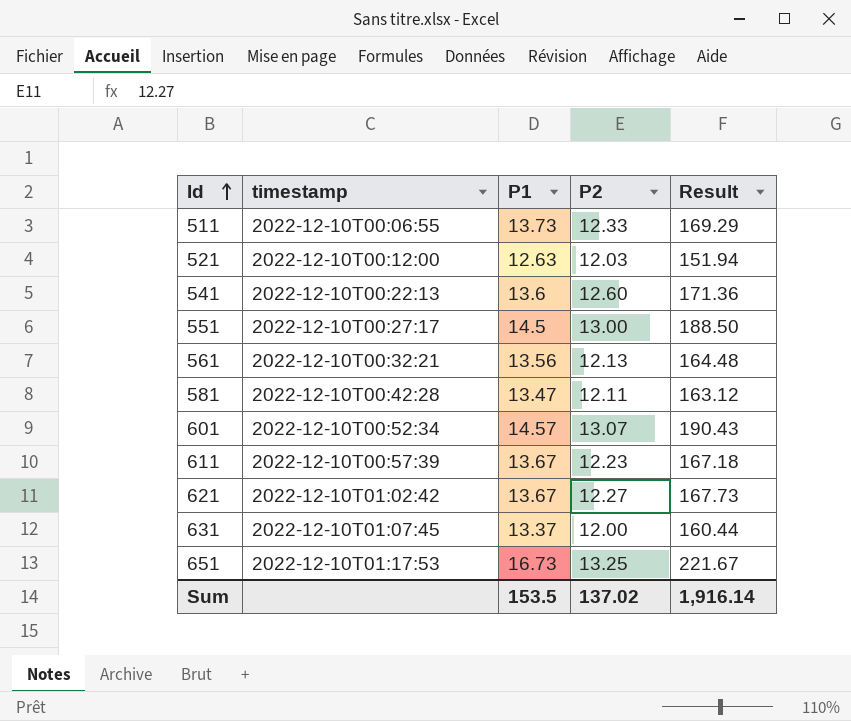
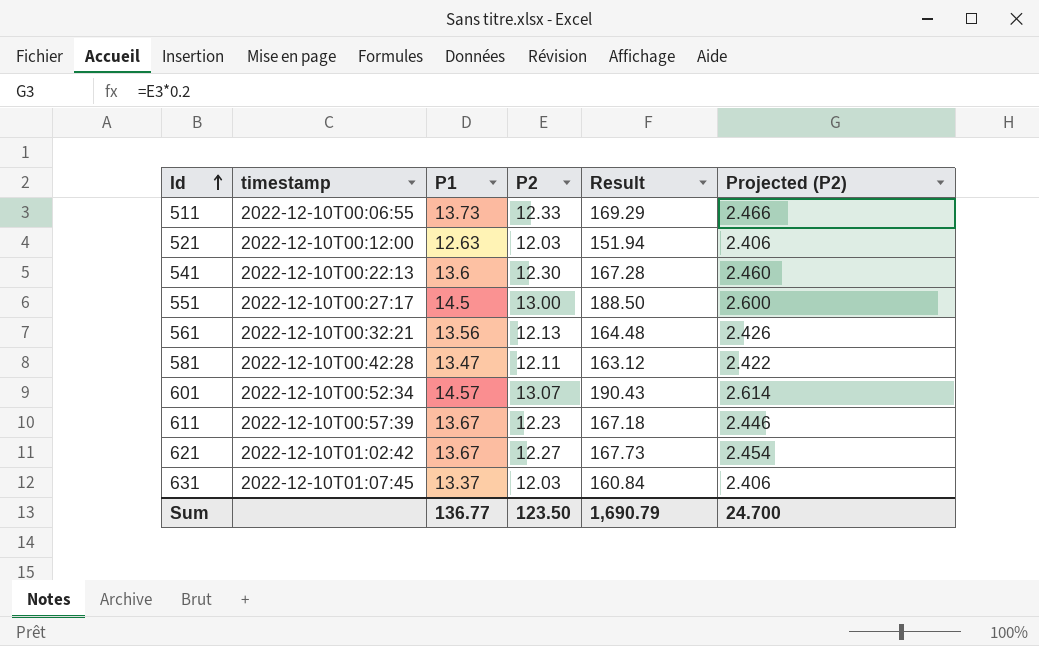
column Projected (P2) | formula: none -> [P2] * 0.2
row 651: 2022-12-10T01:17:53 | 16.73 | 13.25 | 221.67 -> none
541 | P2: 12.60 -> 12.30
541 | Result: 171.36 -> 167.28
631 | P2: 12.00 -> 12.03
631 | Result: 160.44 -> 160.84
Sum | P1: 153.5 -> 136.77
Sum | P2: 137.02 -> 123.50
Sum | Result: 1,916.14 -> 1,690.79

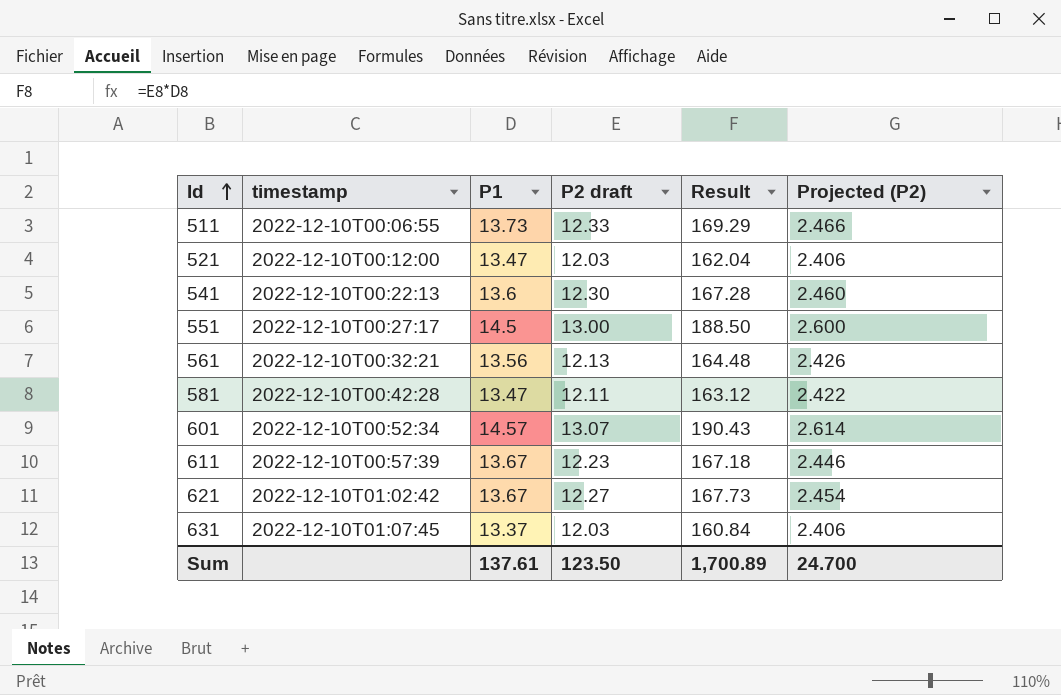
column name: P2 -> P2 draft
521 | P1: 12.63 -> 13.47
521 | Result: 151.94 -> 162.04
Sum | P1: 136.77 -> 137.61
Sum | Result: 1,690.79 -> 1,700.89

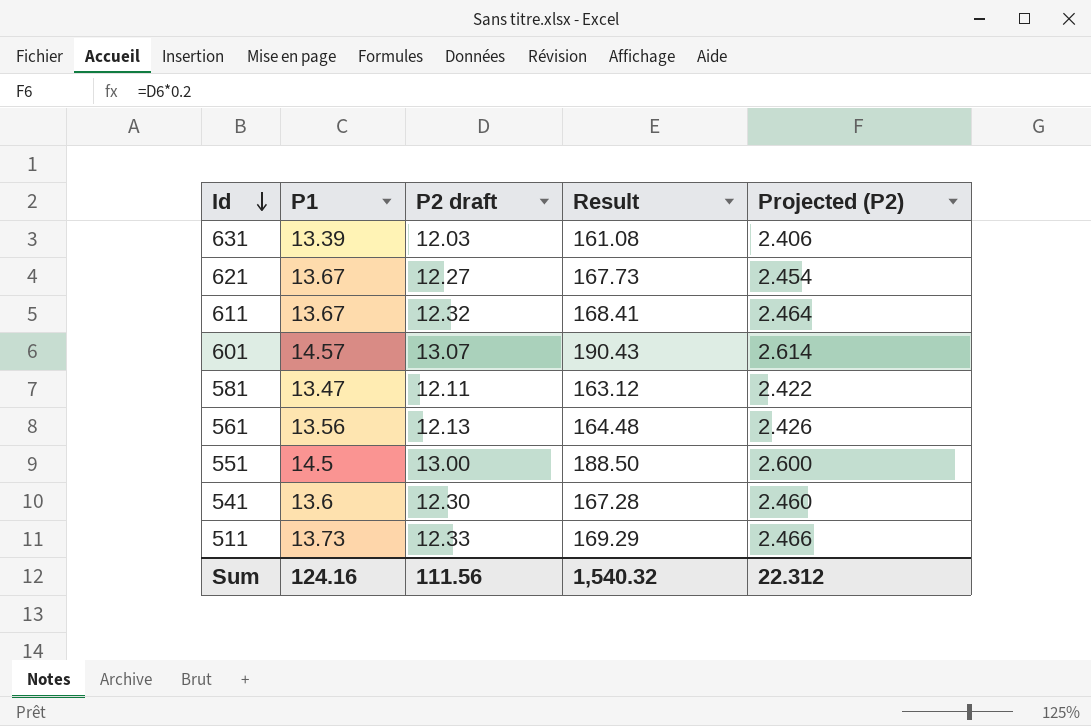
row order: Id ascending -> Id descending
column timestamp | position: 2 -> none
row 521: 2022-12-10T00:12:00 | 13.47 | 12.03 | 162.04 | 2.406 -> none
631 | P1: 13.37 -> 13.39
631 | Result: 160.84 -> 161.08
611 | P2 draft: 12.23 -> 12.32
611 | Result: 167.18 -> 168.41
611 | Projected (P2): 2.446 -> 2.464
Sum | P1: 137.61 -> 124.16
Sum | P2 draft: 123.50 -> 111.56
Sum | Result: 1,700.89 -> 1,540.32
Sum | Projected (P2): 24.700 -> 22.312

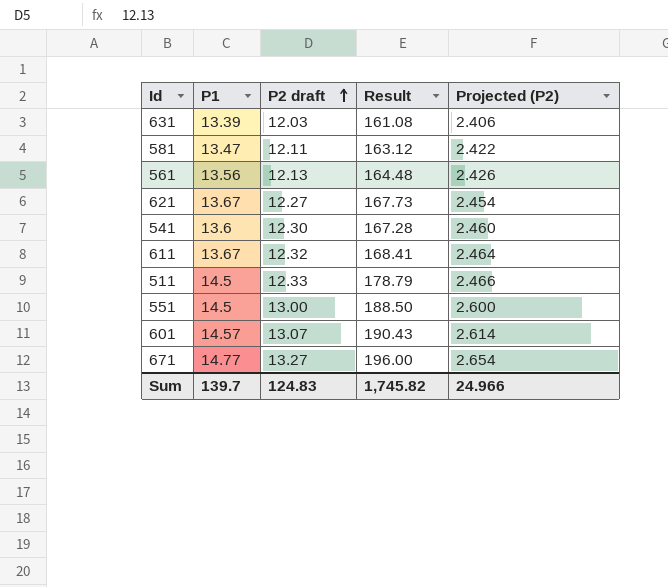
row order: Id descending -> P2 draft ascending
511 | P1: 13.73 -> 14.5
511 | Result: 169.29 -> 178.79
row 671: none -> 14.77 | 13.27 | 196.00 | 2.654
Sum | P1: 124.16 -> 139.7
Sum | P2 draft: 111.56 -> 124.83
Sum | Result: 1,540.32 -> 1,745.82
Sum | Projected (P2): 22.312 -> 24.966

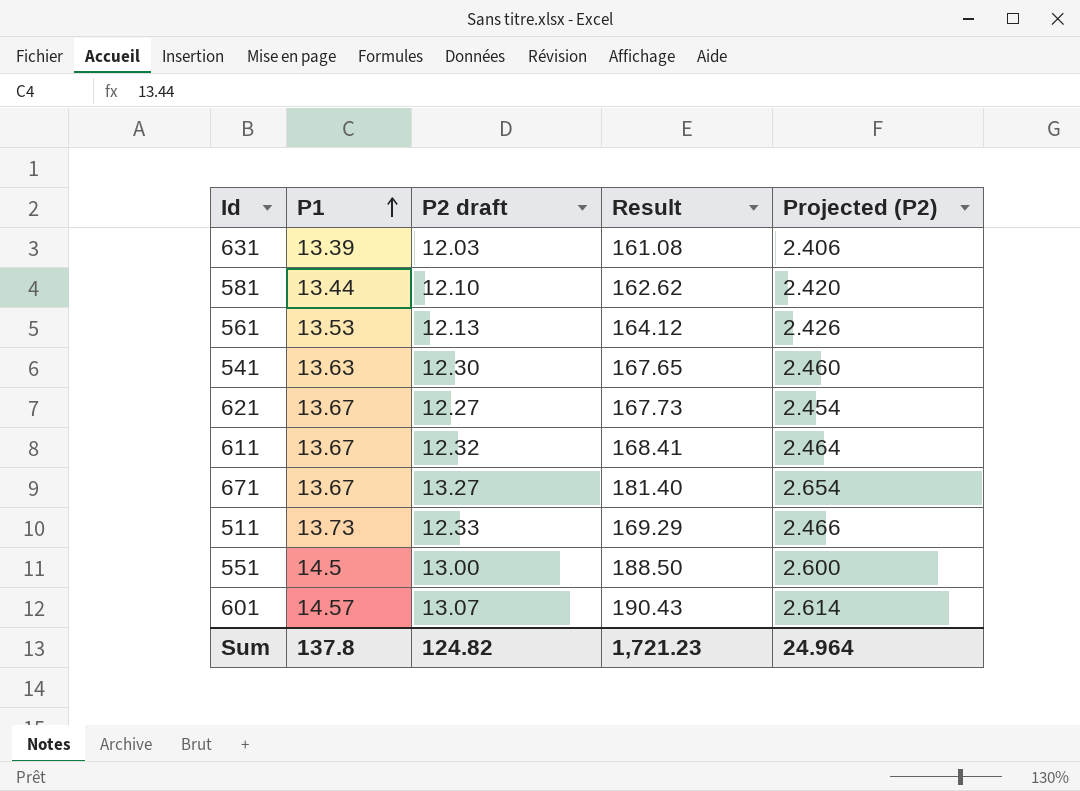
row order: P2 draft ascending -> P1 ascending
581 | P1: 13.47 -> 13.44
581 | P2 draft: 12.11 -> 12.10
581 | Result: 163.12 -> 162.62
581 | Projected (P2): 2.422 -> 2.420
561 | P1: 13.56 -> 13.53
561 | Result: 164.48 -> 164.12
541 | P1: 13.6 -> 13.63
541 | Result: 167.28 -> 167.65
671 | P1: 14.77 -> 13.67
671 | Result: 196.00 -> 181.40
511 | P1: 14.5 -> 13.73
511 | Result: 178.79 -> 169.29
Sum | P1: 139.7 -> 137.8
Sum | P2 draft: 124.83 -> 124.82
Sum | Result: 1,745.82 -> 1,721.23
Sum | Projected (P2): 24.966 -> 24.964

